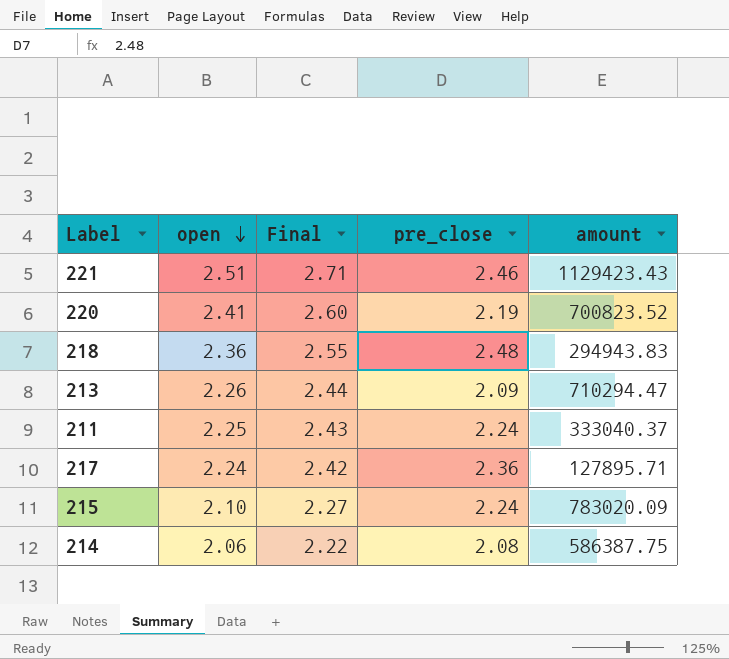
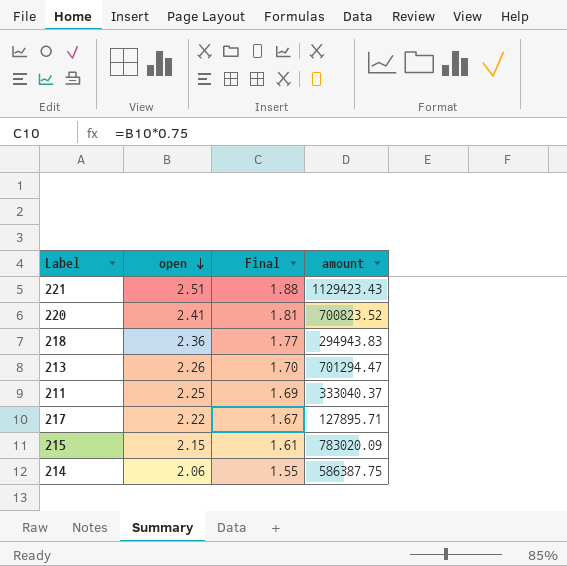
column pre_close | position: 4 -> none
column Final | formula: [open] * 1.08 -> [open] * 0.75
213 | amount: 710294.47 -> 701294.47
217 | open: 2.24 -> 2.22
215 | open: 2.10 -> 2.15

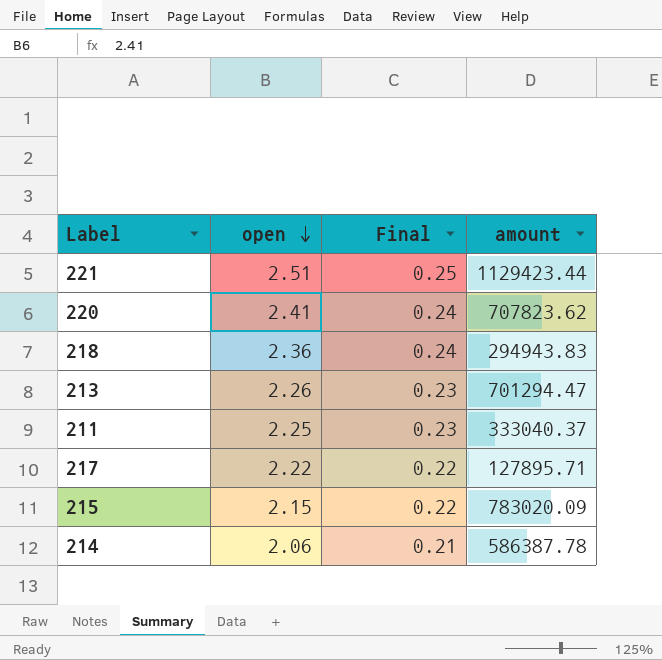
column Final | formula: [open] * 0.75 -> [open] * 0.1
221 | amount: 1129423.43 -> 1129423.44
220 | amount: 700823.52 -> 707823.62
214 | amount: 586387.75 -> 586387.78

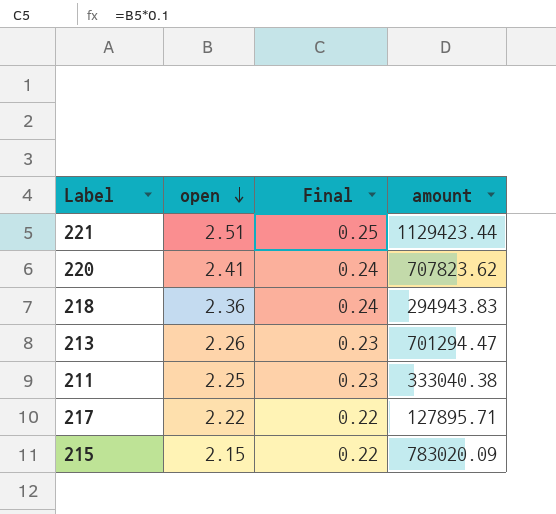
row 214: 2.06 | 0.21 | 586387.78 -> none
211 | amount: 333040.37 -> 333040.38

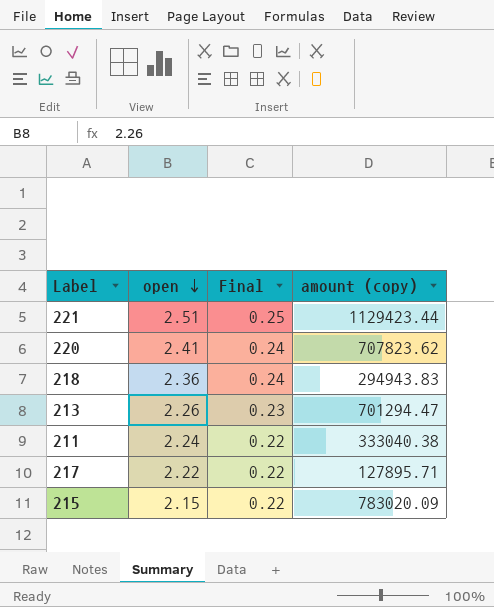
column name: amount -> amount (copy)
211 | open: 2.25 -> 2.24
211 | Final: 0.23 -> 0.22

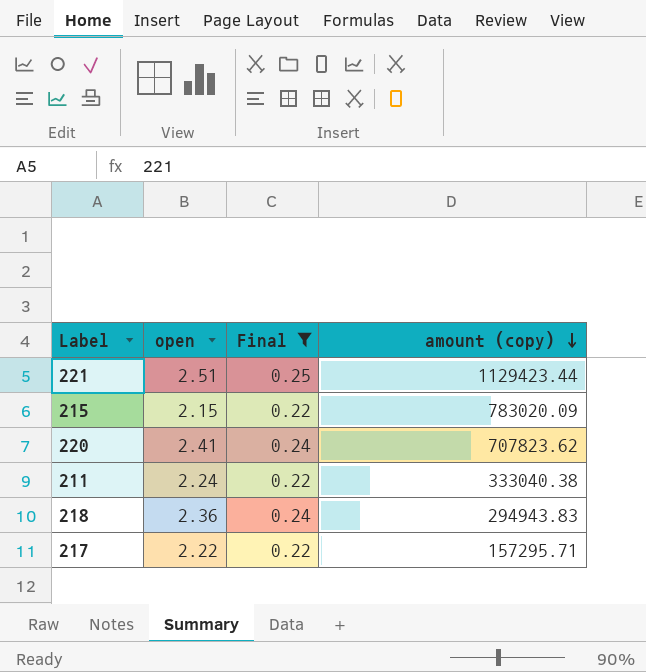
filter: none -> Final != 0.23
row order: open descending -> amount (copy) descending
217 | amount (copy): 127895.71 -> 157295.71

